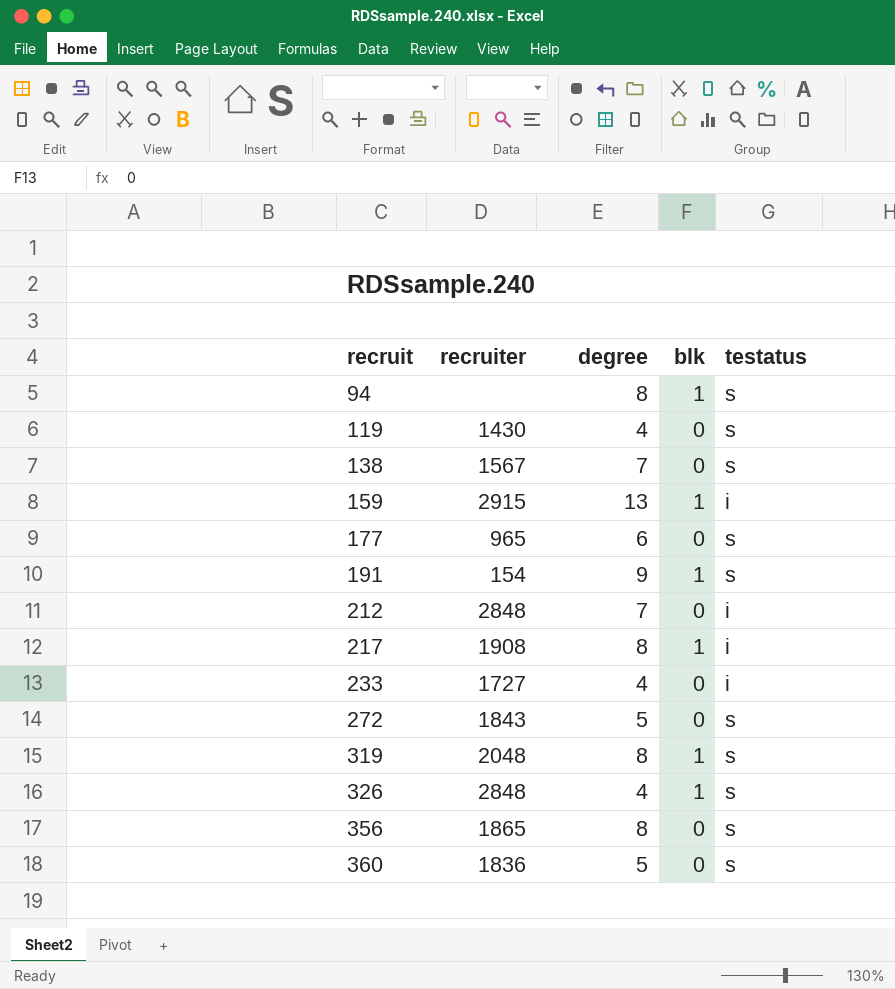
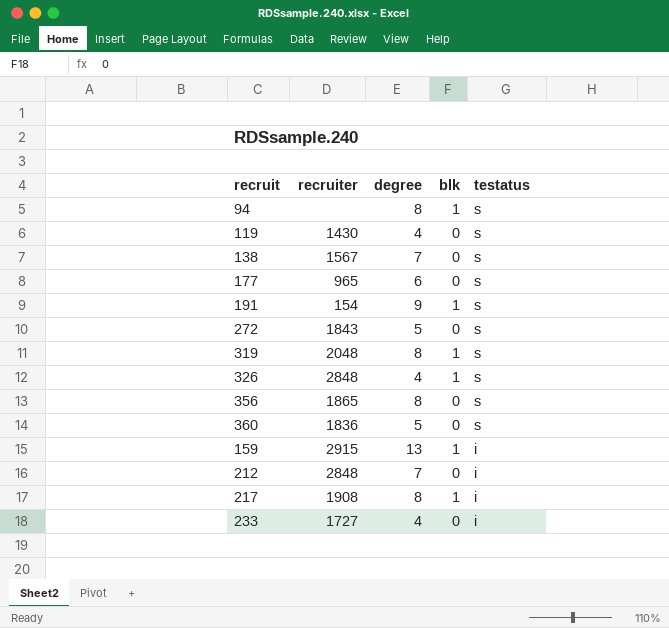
row order: recruit ascending -> testatus descending

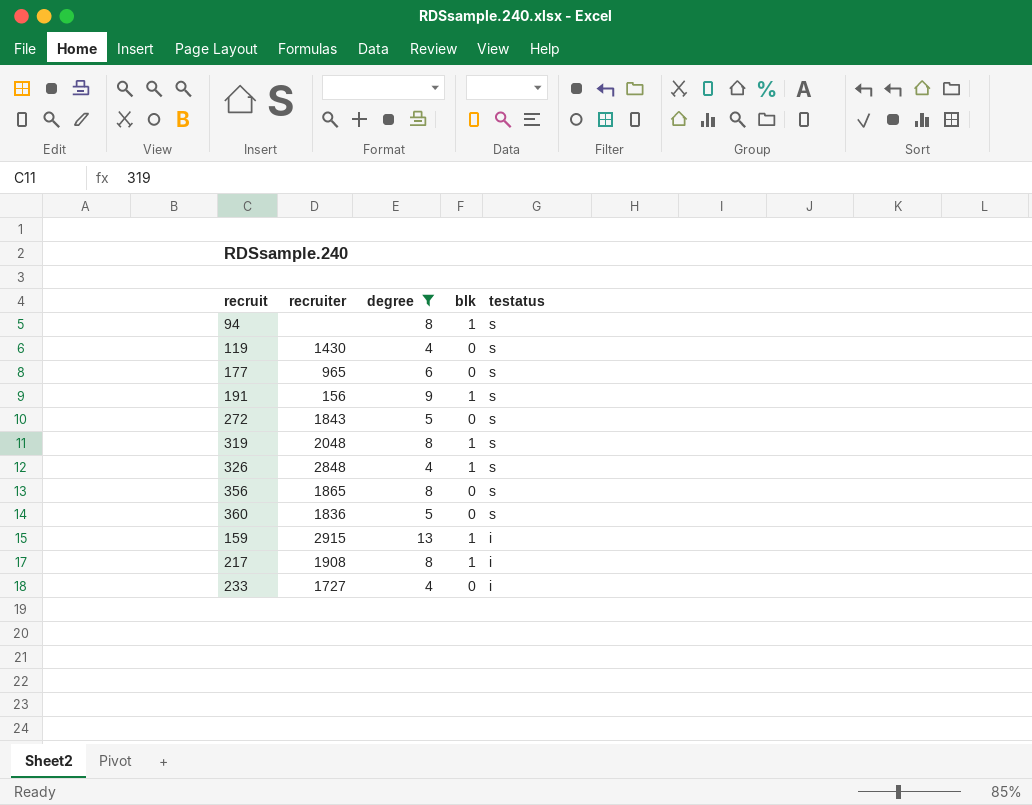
filter: none -> degree != 7
191 | recruiter: 154 -> 156

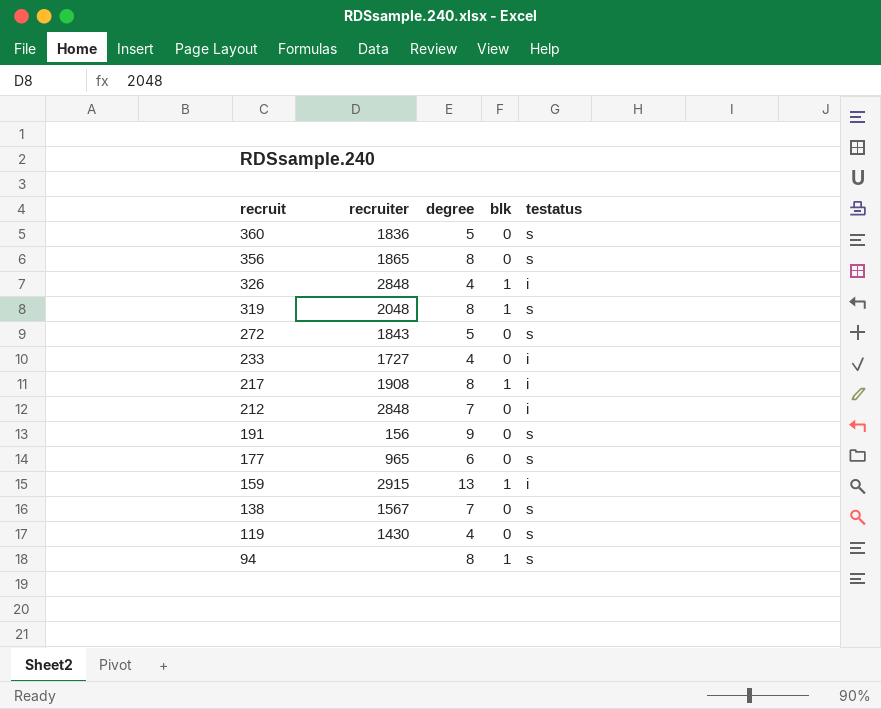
filter: degree != 7 -> none
row order: testatus descending -> recruit descending
326 | testatus: s -> i
191 | blk: 1 -> 0

